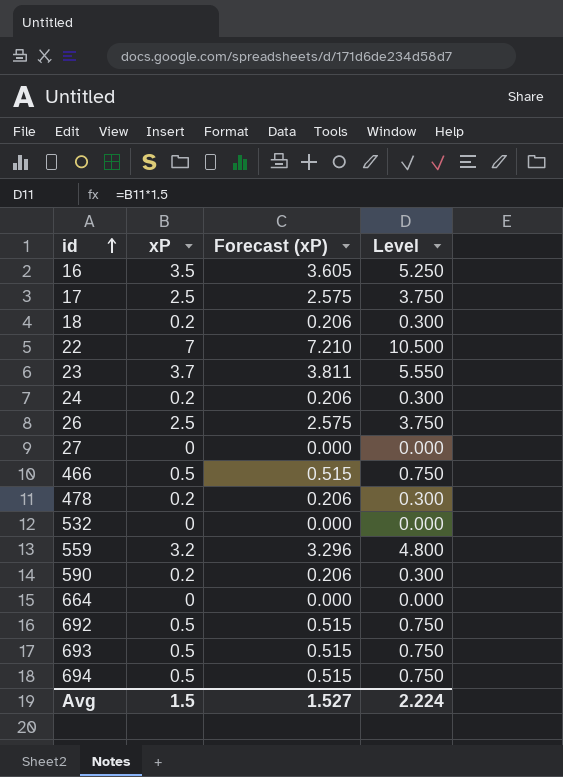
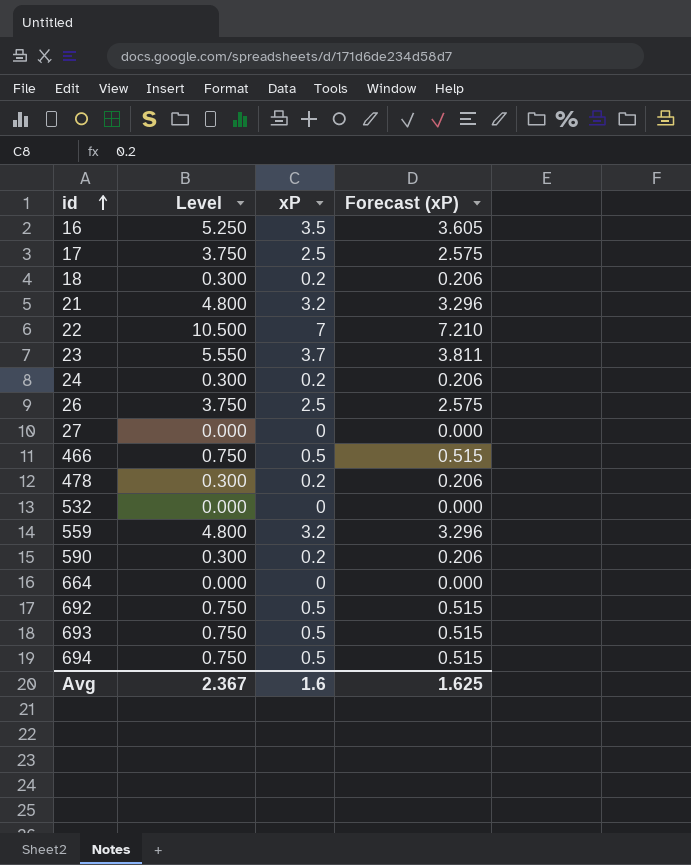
column Level | position: 4 -> 2
row 21: none -> 4.800 | 3.2 | 3.296
Avg | Level: 2.224 -> 2.367
Avg | xP: 1.5 -> 1.6
Avg | Forecast (xP): 1.527 -> 1.625

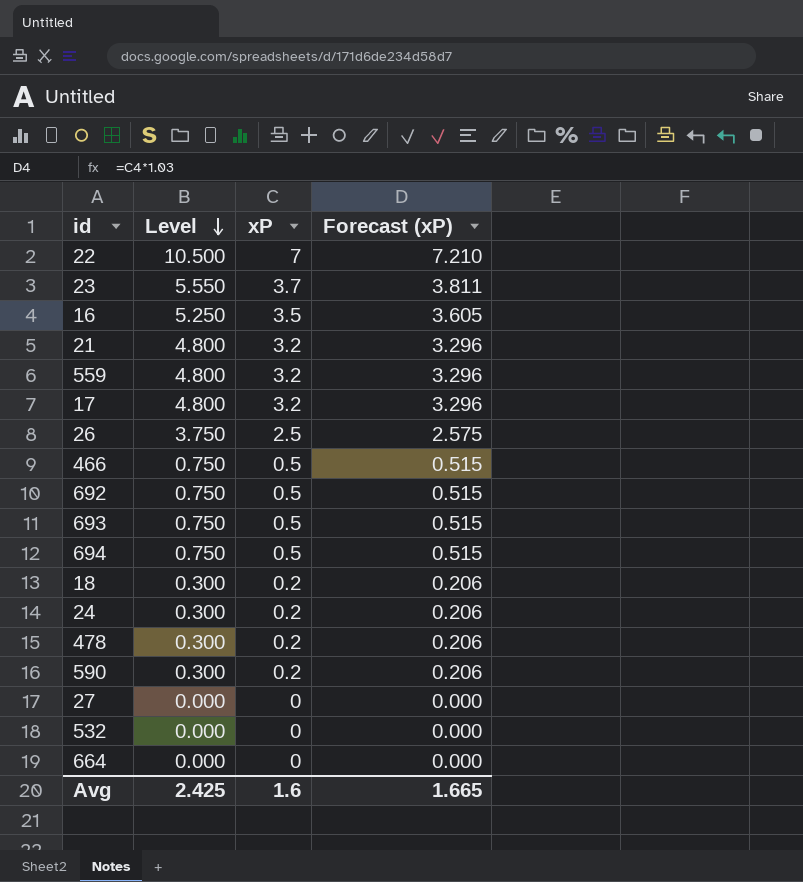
row order: id ascending -> Level descending
17 | Level: 3.750 -> 4.800
17 | xP: 2.5 -> 3.2
17 | Forecast (xP): 2.575 -> 3.296
Avg | Level: 2.367 -> 2.425
Avg | Forecast (xP): 1.625 -> 1.665

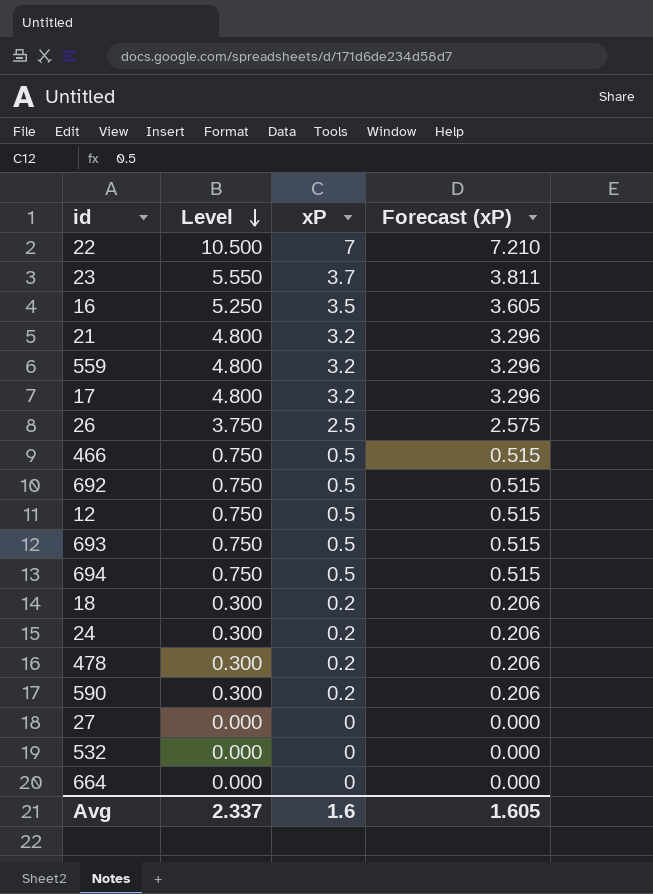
row 12: none -> 0.750 | 0.5 | 0.515
Avg | Level: 2.425 -> 2.337
Avg | Forecast (xP): 1.665 -> 1.605

